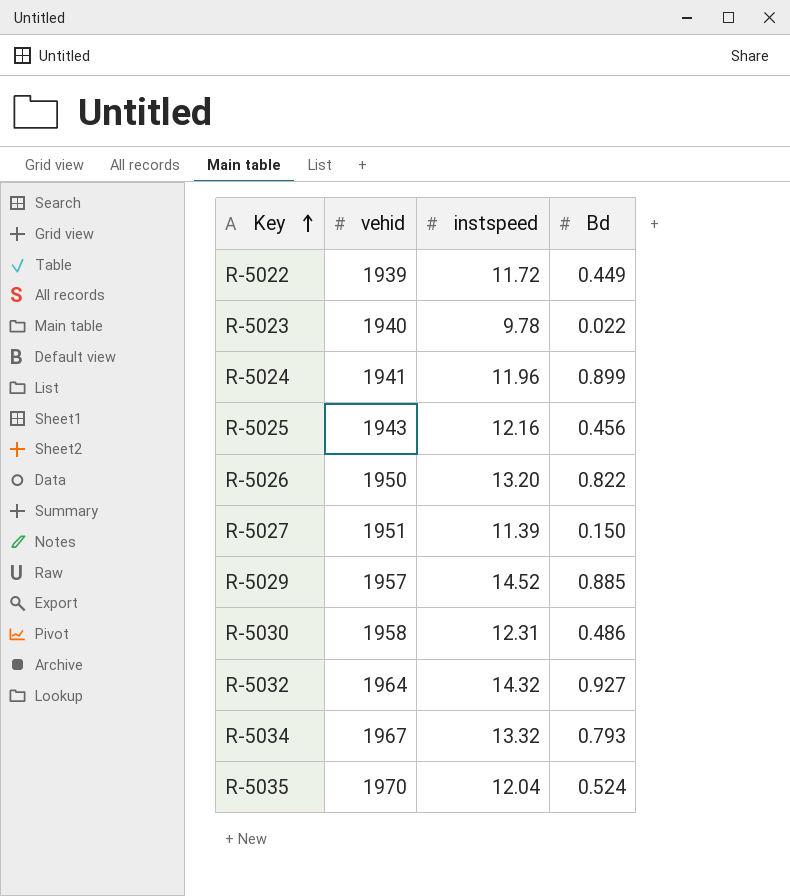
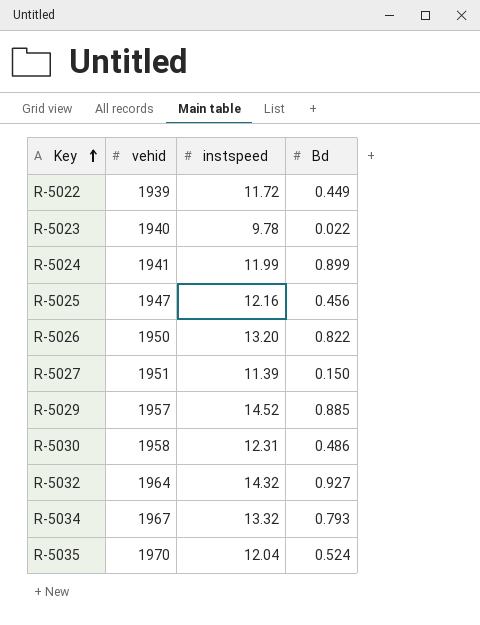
R-5024 | instspeed: 11.96 -> 11.99
R-5025 | vehid: 1943 -> 1947

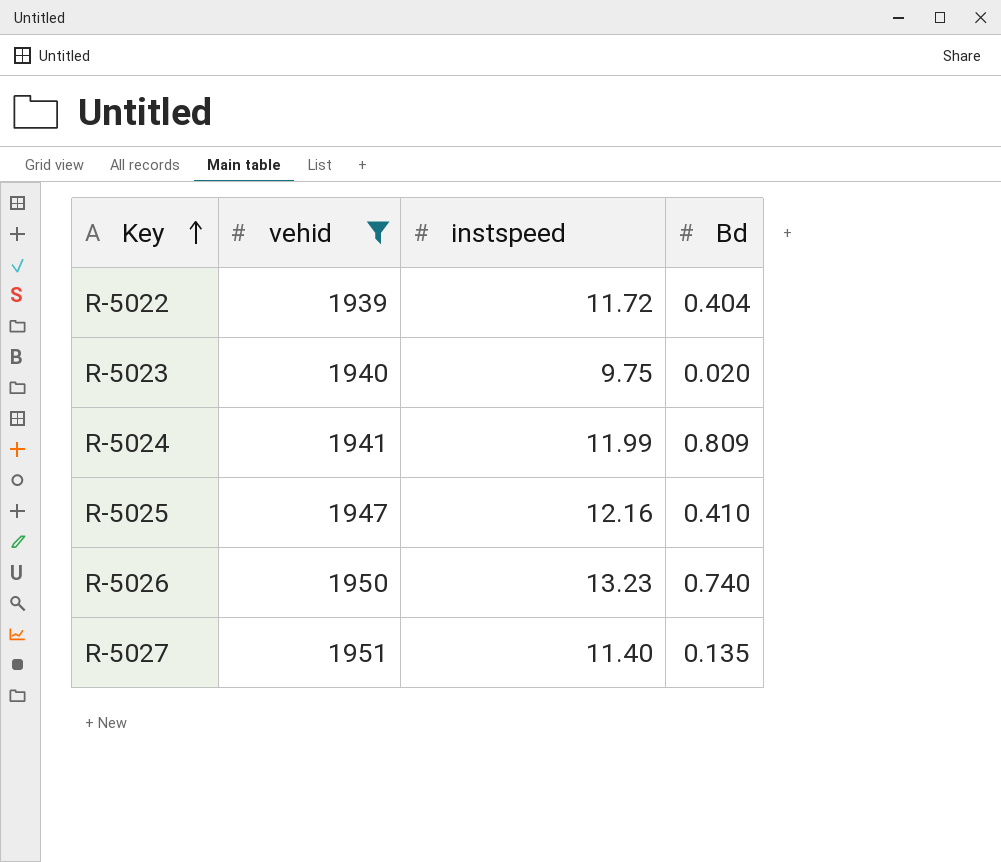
filter: none -> vehid <= 1951
R-5022 | Bd: 0.449 -> 0.404
R-5023 | instspeed: 9.78 -> 9.75
R-5023 | Bd: 0.022 -> 0.020
R-5024 | Bd: 0.899 -> 0.809
R-5025 | Bd: 0.456 -> 0.410
R-5026 | instspeed: 13.20 -> 13.23
R-5026 | Bd: 0.822 -> 0.740
R-5027 | instspeed: 11.39 -> 11.40
R-5027 | Bd: 0.150 -> 0.135

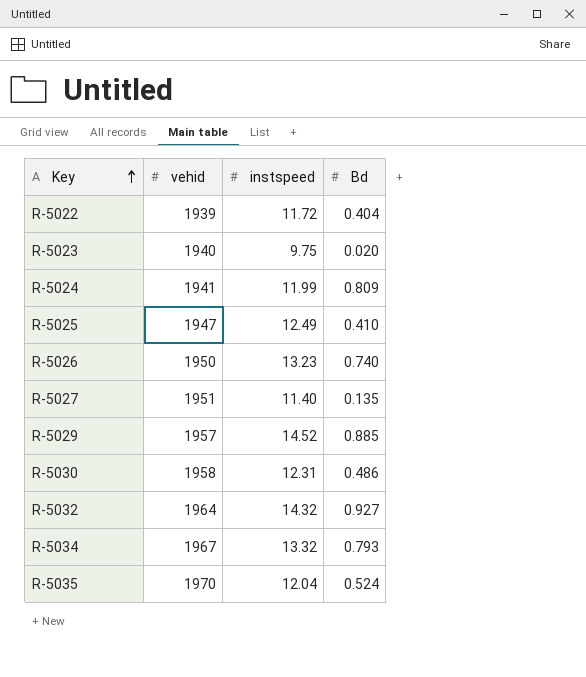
filter: vehid <= 1951 -> none
R-5025 | instspeed: 12.16 -> 12.49

